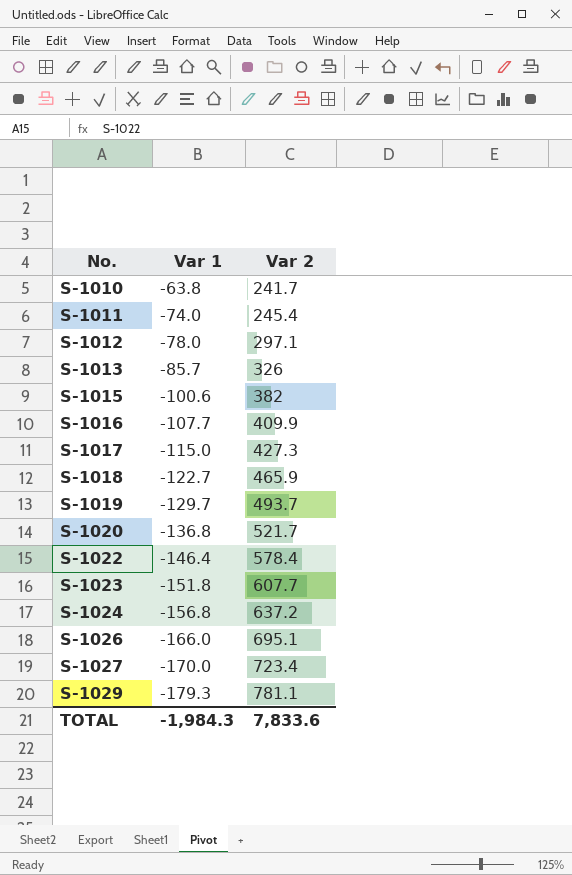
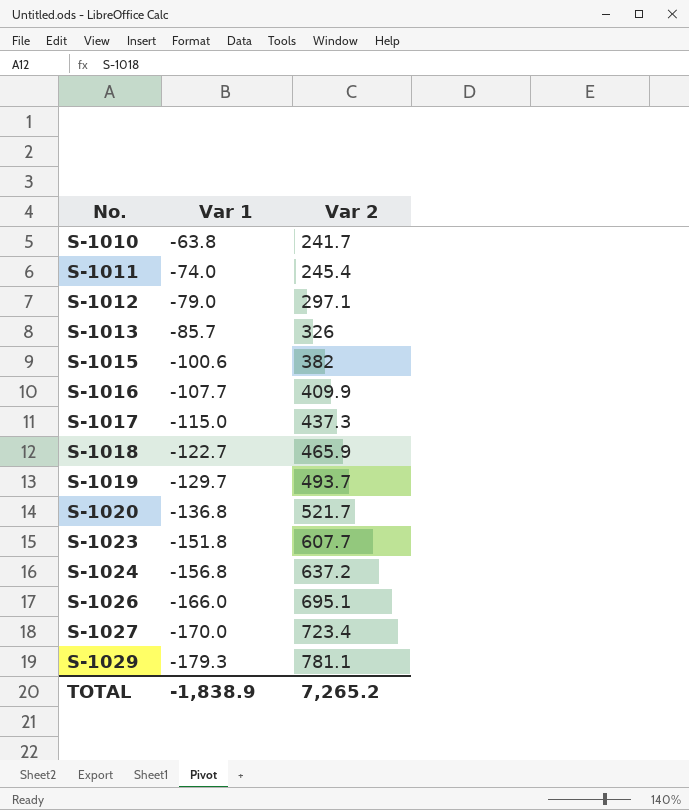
row S-1022: -146.4 | 578.4 -> none
S-1012 | Var 1: -78.0 -> -79.0
S-1017 | Var 2: 427.3 -> 437.3
TOTAL | Var 1: -1,984.3 -> -1,838.9
TOTAL | Var 2: 7,833.6 -> 7,265.2

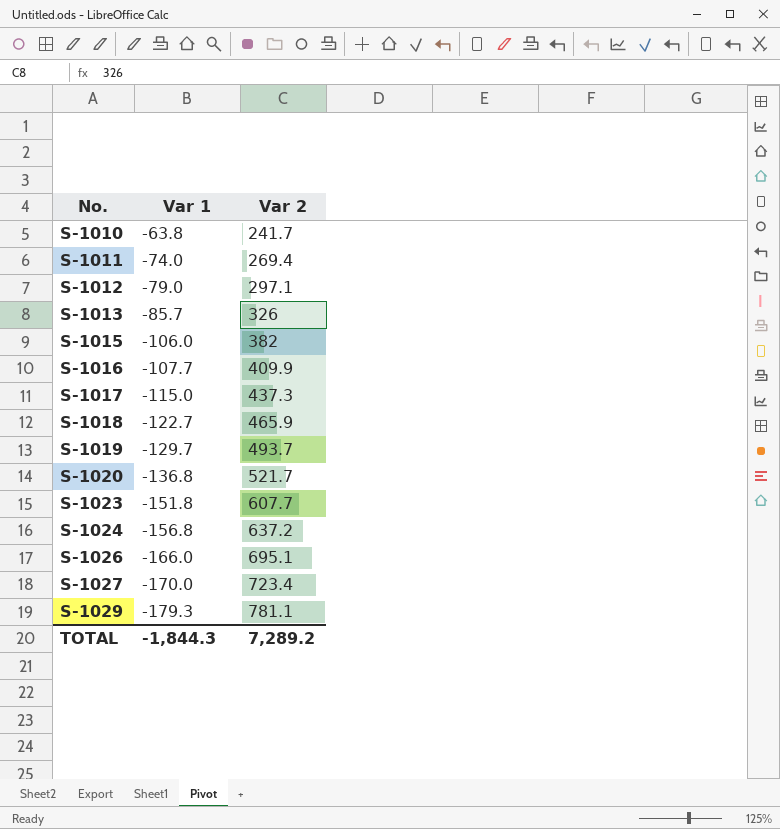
S-1011 | Var 2: 245.4 -> 269.4
S-1015 | Var 1: -100.6 -> -106.0
TOTAL | Var 1: -1,838.9 -> -1,844.3
TOTAL | Var 2: 7,265.2 -> 7,289.2

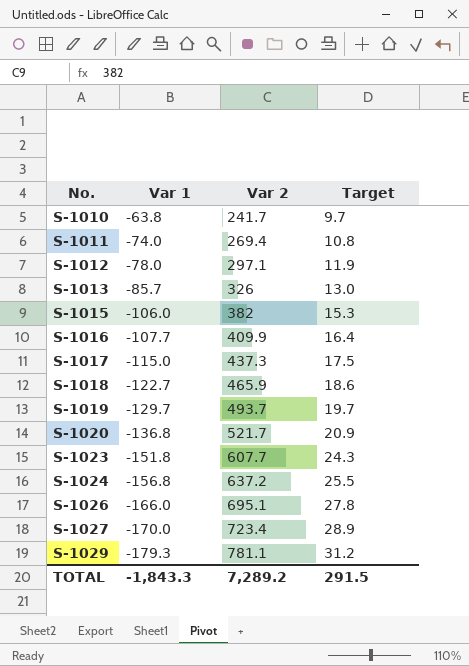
column Target | formula: none -> [Var 2] * 0.04
S-1012 | Var 1: -79.0 -> -78.0
TOTAL | Var 1: -1,844.3 -> -1,843.3

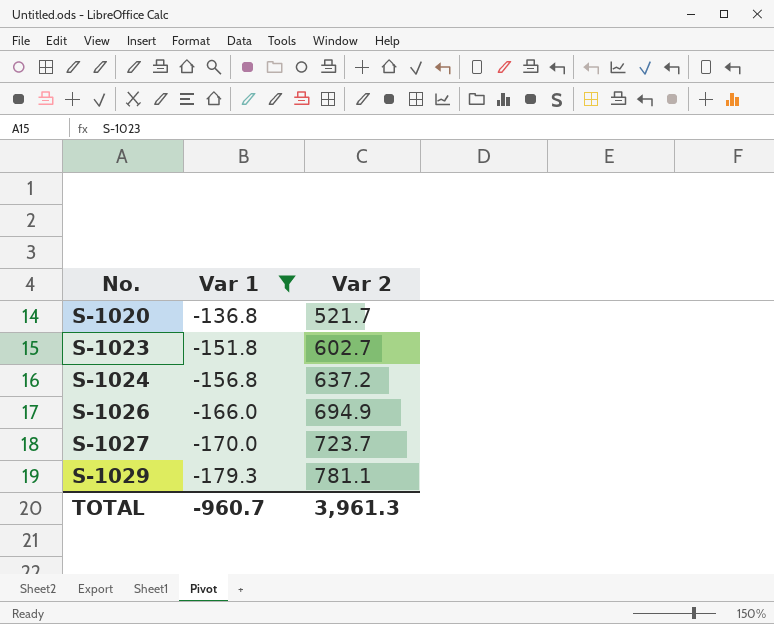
filter: none -> Var 1 <= -136.8
column Target | formula: [Var 2] * 0.04 -> none
S-1023 | Var 2: 607.7 -> 602.7
S-1026 | Var 2: 695.1 -> 694.9
S-1027 | Var 2: 723.4 -> 723.7
TOTAL | Var 1: -1,843.3 -> -960.7
TOTAL | Var 2: 7,289.2 -> 3,961.3

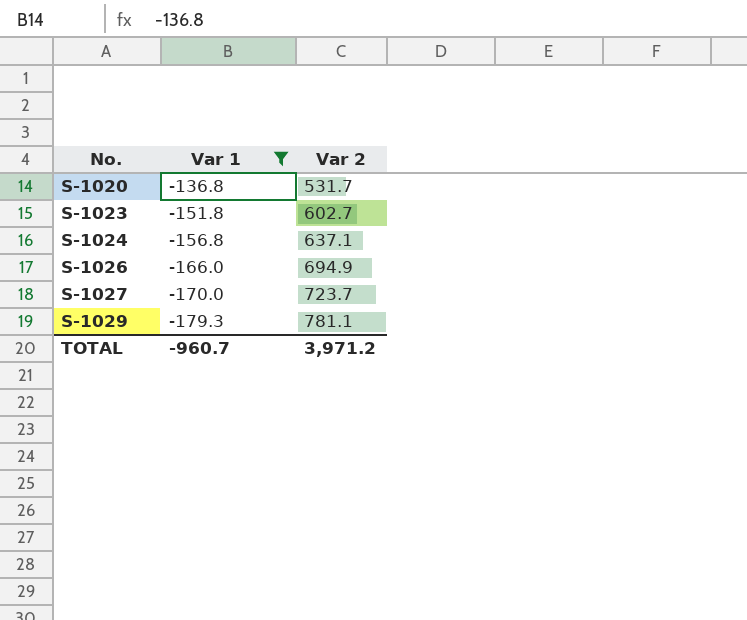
S-1020 | Var 2: 521.7 -> 531.7
S-1024 | Var 2: 637.2 -> 637.1
TOTAL | Var 2: 3,961.3 -> 3,971.2

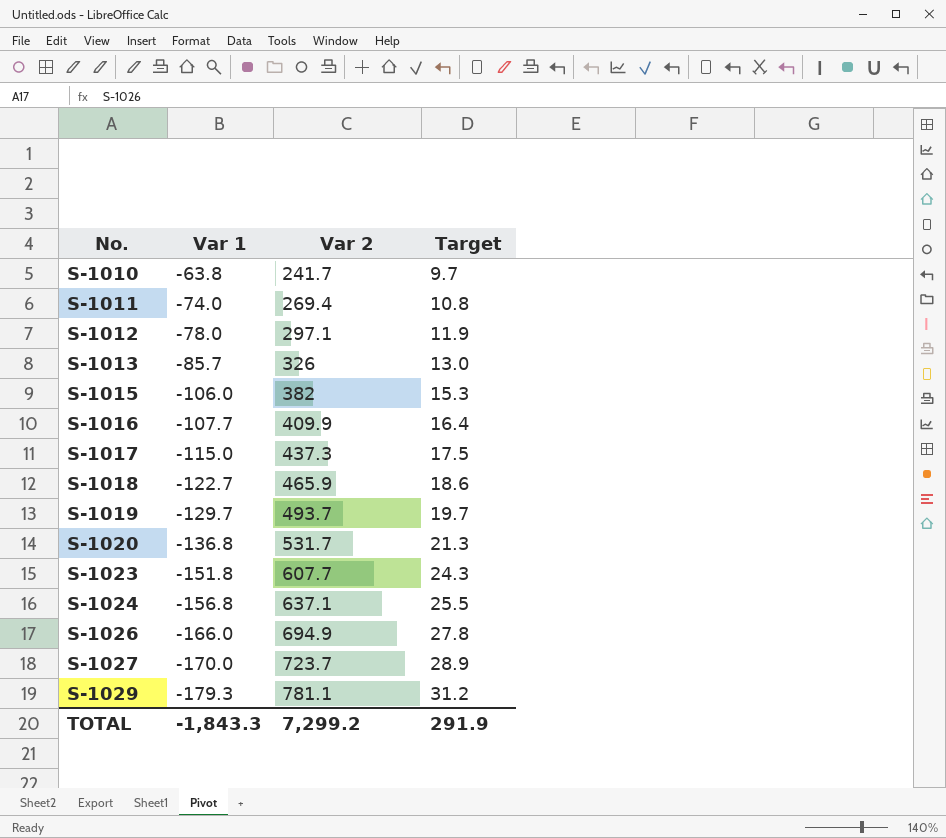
filter: Var 1 <= -136.8 -> none
column Target | formula: none -> [Var 2] * 0.04
S-1023 | Var 2: 602.7 -> 607.7
TOTAL | Var 1: -960.7 -> -1,843.3
TOTAL | Var 2: 3,971.2 -> 7,299.2

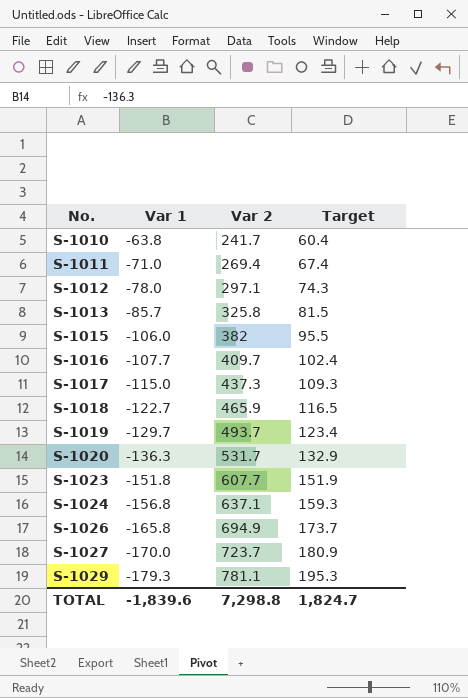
column Target | formula: [Var 2] * 0.04 -> [Var 2] * 0.25
S-1011 | Var 1: -74.0 -> -71.0
S-1013 | Var 2: 326 -> 325.8
S-1016 | Var 2: 409.9 -> 409.7
S-1020 | Var 1: -136.8 -> -136.3
S-1026 | Var 1: -166.0 -> -165.8
TOTAL | Var 1: -1,843.3 -> -1,839.6
TOTAL | Var 2: 7,299.2 -> 7,298.8
TOTAL | Target: 291.9 -> 1,824.7

